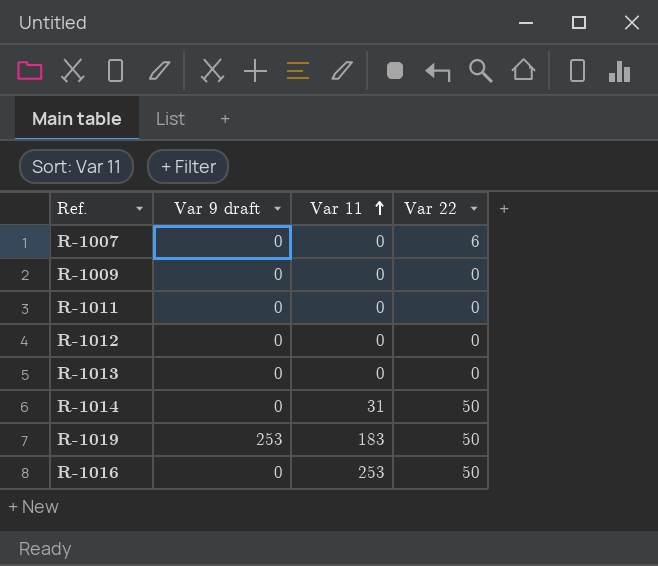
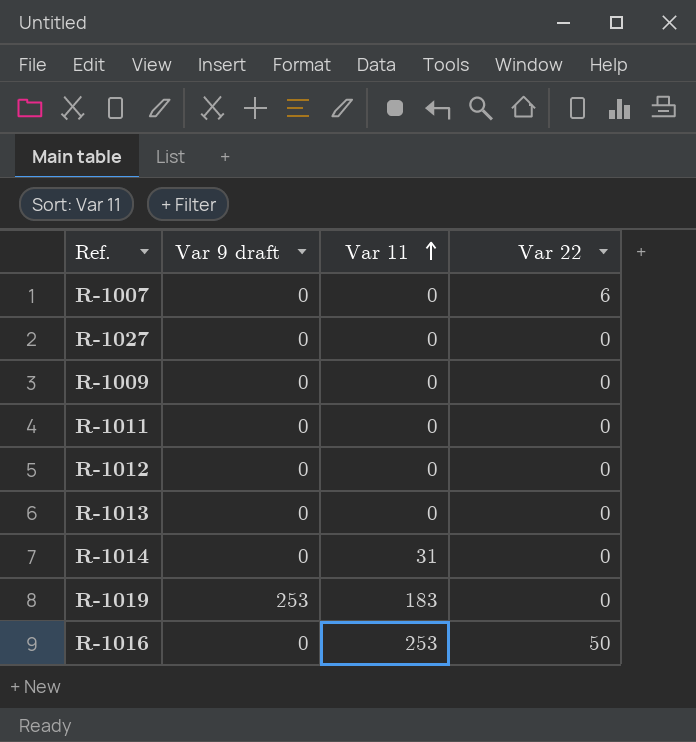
row R-1027: none -> 0 | 0 | 0
R-1014 | Var 22: 50 -> 0
R-1019 | Var 22: 50 -> 0

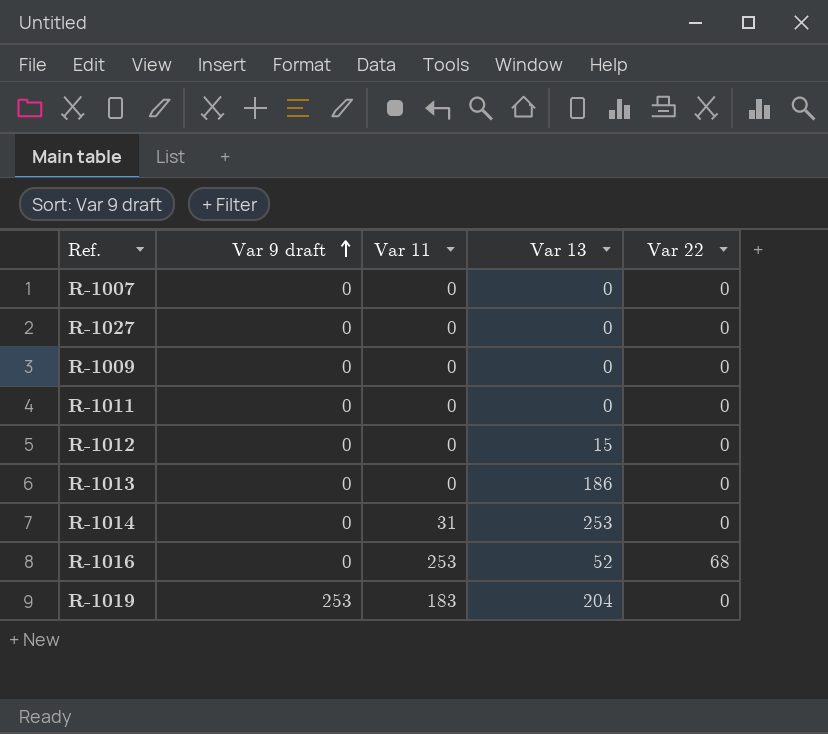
row order: Var 11 ascending -> Var 9 draft ascending
column Var 13 | position: none -> 4
R-1007 | Var 22: 6 -> 0
R-1016 | Var 22: 50 -> 68

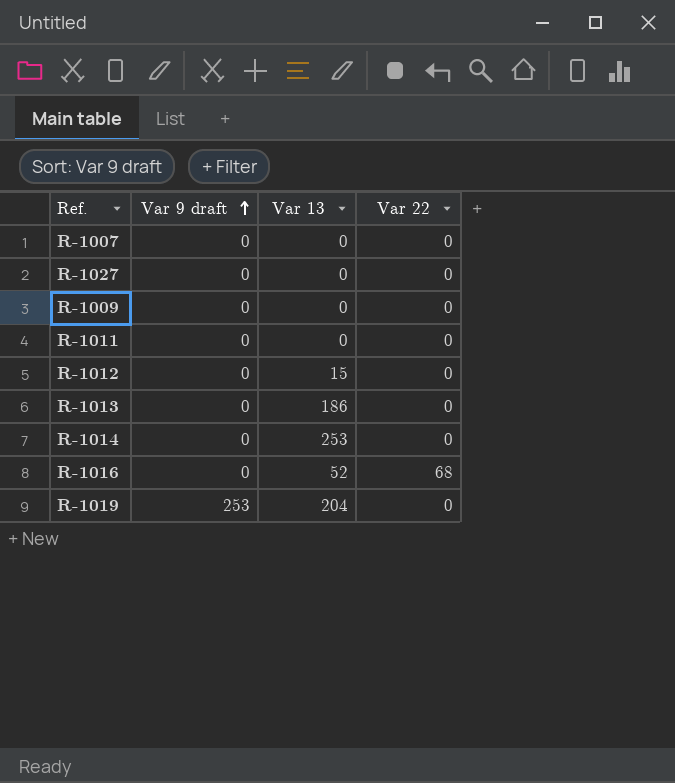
column Var 11 | position: 3 -> none

